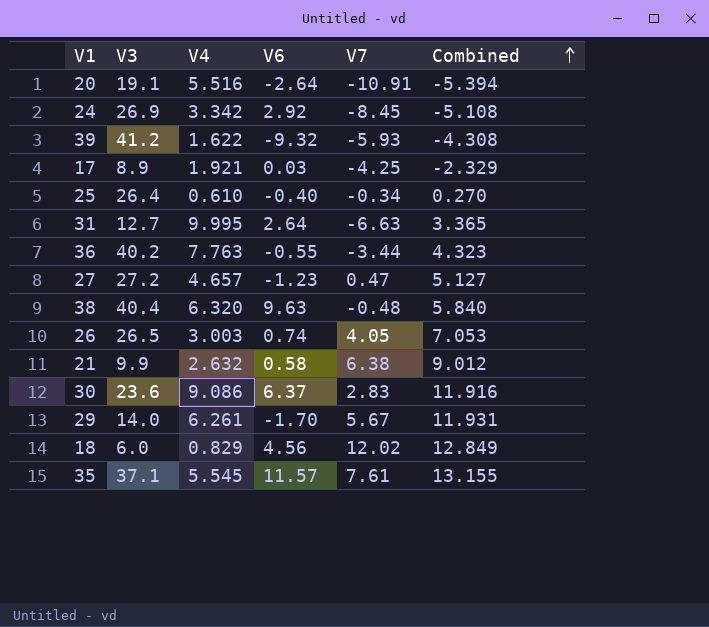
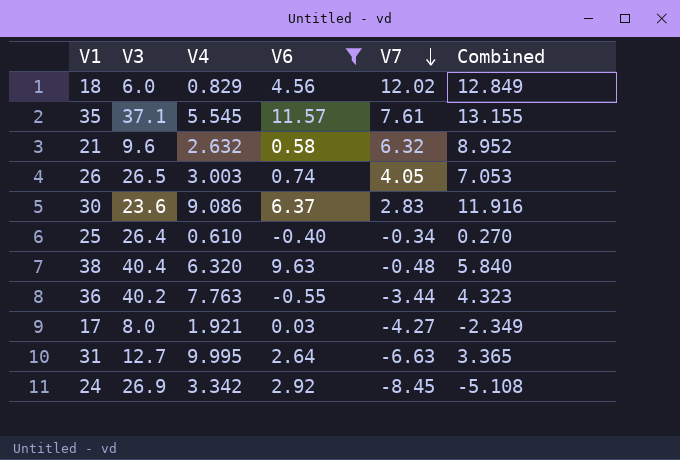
filter: none -> V6 >= -0.55
row order: Combined ascending -> V7 descending
21 | V3: 9.9 -> 9.6
21 | V7: 6.38 -> 6.32
21 | Combined: 9.012 -> 8.952
17 | V3: 8.9 -> 8.0
17 | V7: -4.25 -> -4.27
17 | Combined: -2.329 -> -2.349

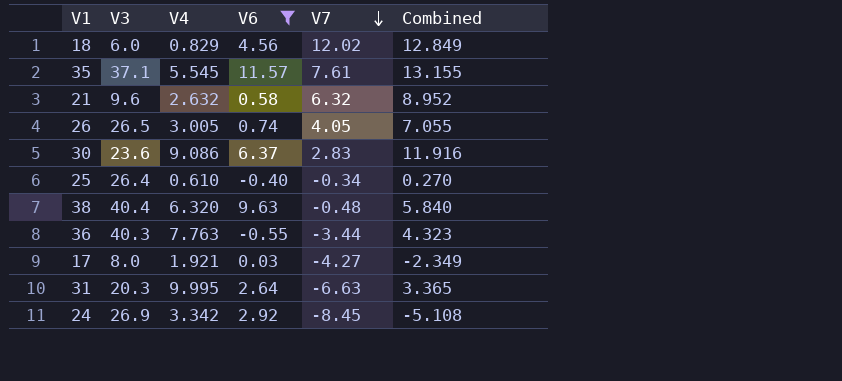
26 | V4: 3.003 -> 3.005
26 | Combined: 7.053 -> 7.055
36 | V3: 40.2 -> 40.3
31 | V3: 12.7 -> 20.3

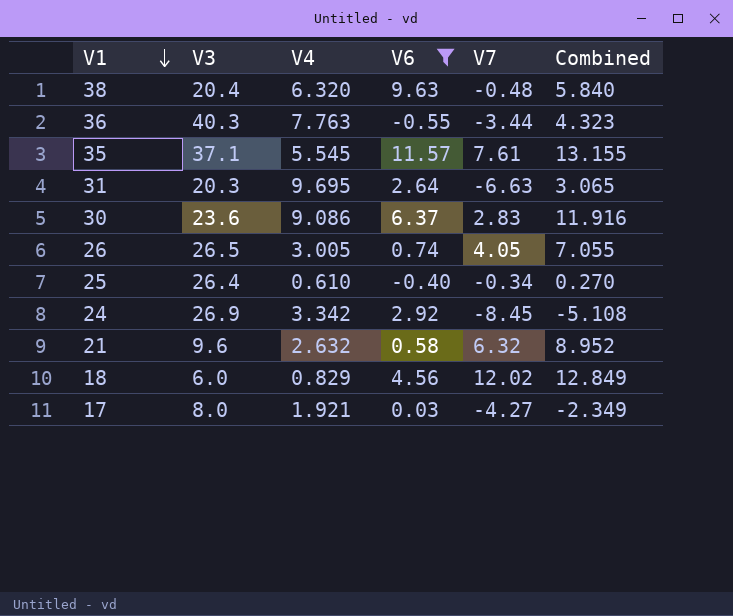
row order: V7 descending -> V1 descending
38 | V3: 40.4 -> 20.4
31 | V4: 9.995 -> 9.695
31 | Combined: 3.365 -> 3.065

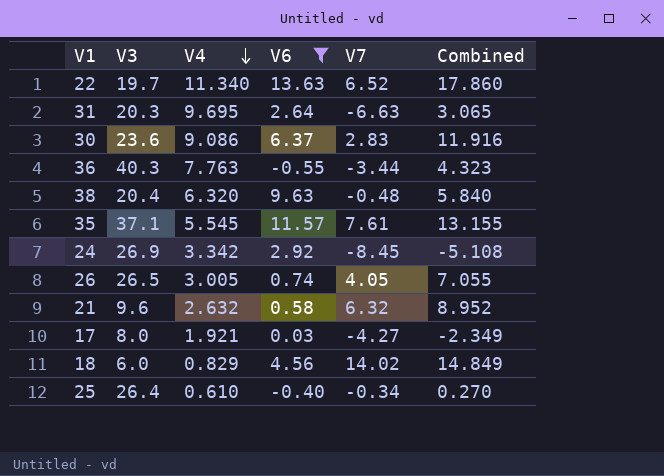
row order: V1 descending -> V4 descending
row 22: none -> 19.7 | 11.340 | 13.63 | 6.52 | 17.860
18 | V7: 12.02 -> 14.02
18 | Combined: 12.849 -> 14.849

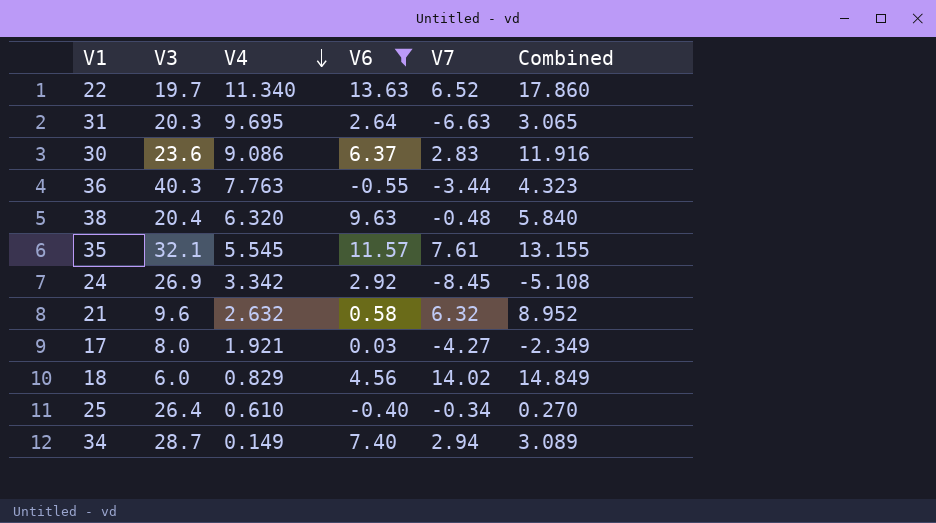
row 26: 26.5 | 3.005 | 0.74 | 4.05 | 7.055 -> none
35 | V3: 37.1 -> 32.1
row 34: none -> 28.7 | 0.149 | 7.40 | 2.94 | 3.089

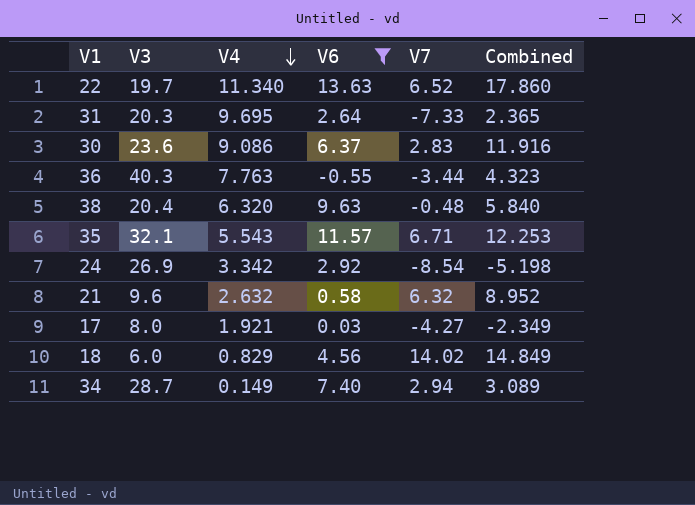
row 25: 26.4 | 0.610 | -0.40 | -0.34 | 0.270 -> none
31 | V7: -6.63 -> -7.33
31 | Combined: 3.065 -> 2.365
35 | V4: 5.545 -> 5.543
35 | V7: 7.61 -> 6.71
35 | Combined: 13.155 -> 12.253
24 | V7: -8.45 -> -8.54
24 | Combined: -5.108 -> -5.198

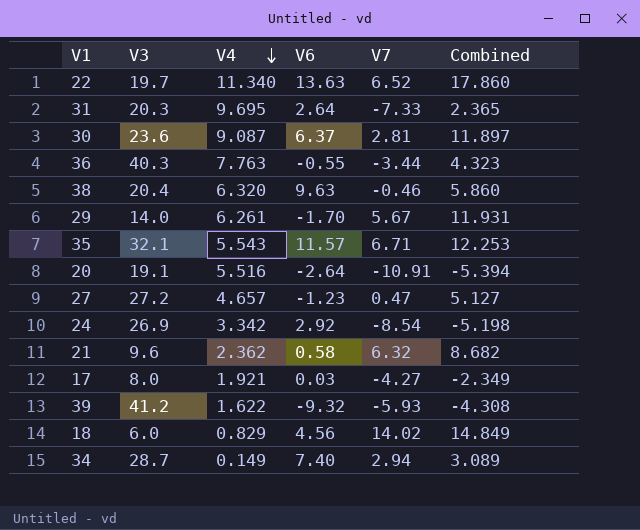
filter: V6 >= -0.55 -> none
30 | V4: 9.086 -> 9.087
30 | V7: 2.83 -> 2.81
30 | Combined: 11.916 -> 11.897
38 | V7: -0.48 -> -0.46
38 | Combined: 5.840 -> 5.860
21 | V4: 2.632 -> 2.362
21 | Combined: 8.952 -> 8.682

